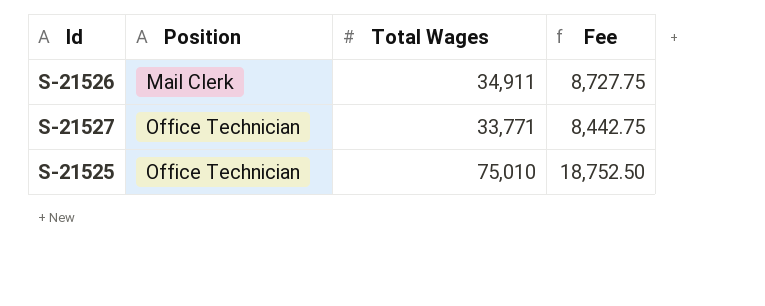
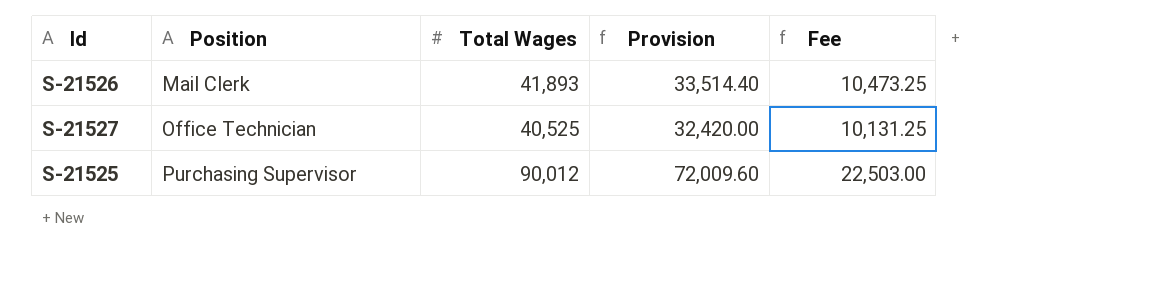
column Provision | formula: none -> [Total Wages] * 0.8
S-21526 | Total Wages: 34,911 -> 41,893
S-21526 | Fee: 8,727.75 -> 10,473.25
S-21527 | Total Wages: 33,771 -> 40,525
S-21527 | Fee: 8,442.75 -> 10,131.25
S-21525 | Position: Office Technician -> Purchasing Supervisor
S-21525 | Total Wages: 75,010 -> 90,012
S-21525 | Fee: 18,752.50 -> 22,503.00

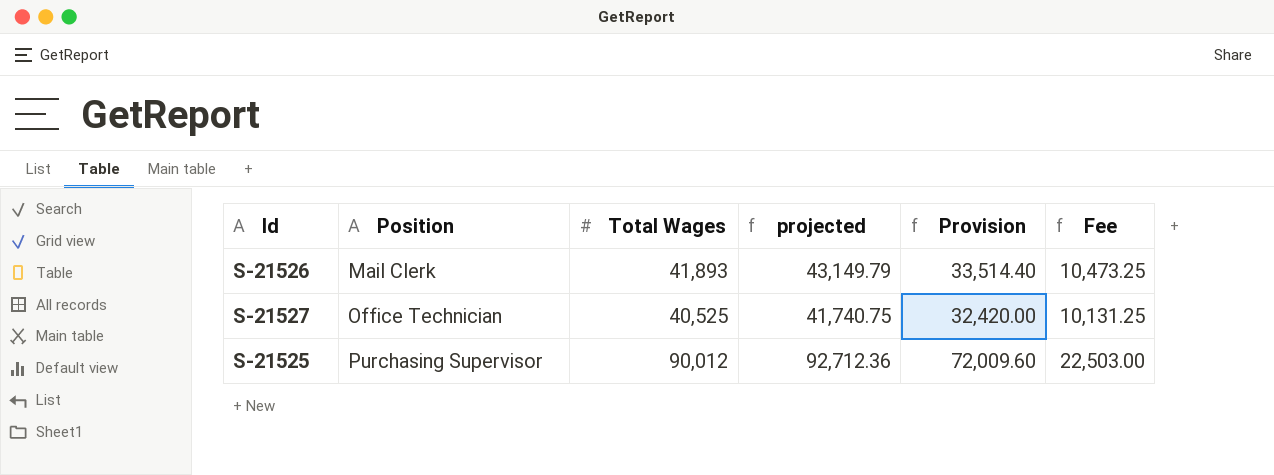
column projected | formula: none -> [Total Wages] * 1.03

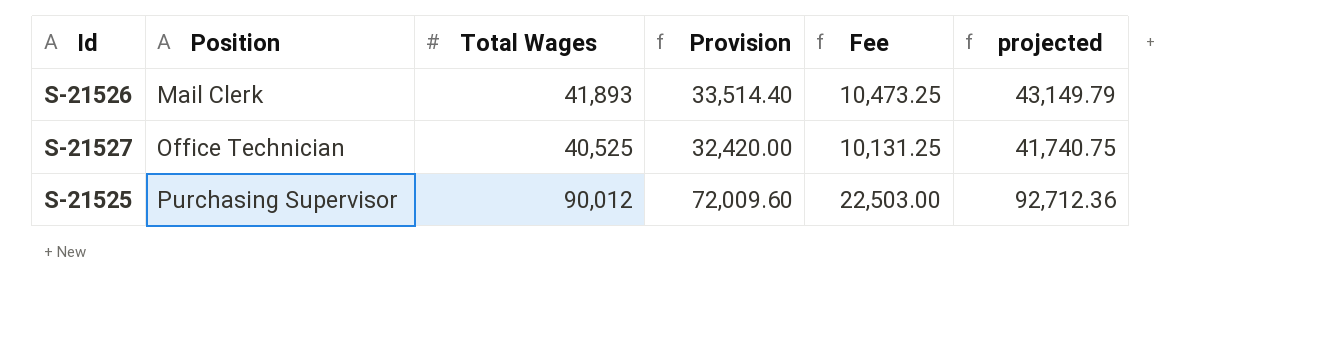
column projected | position: 4 -> 6

